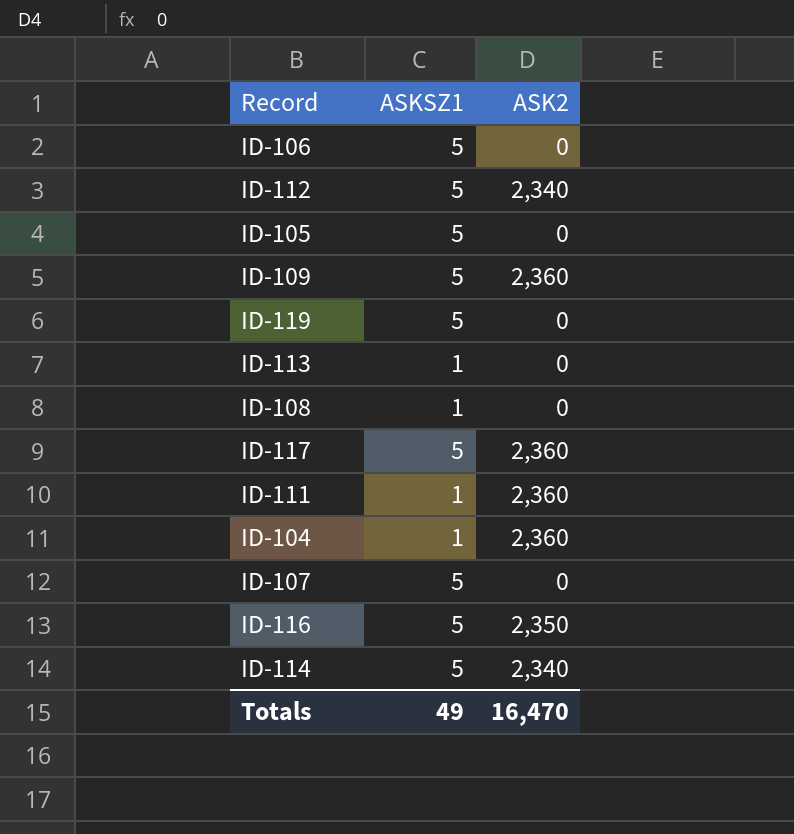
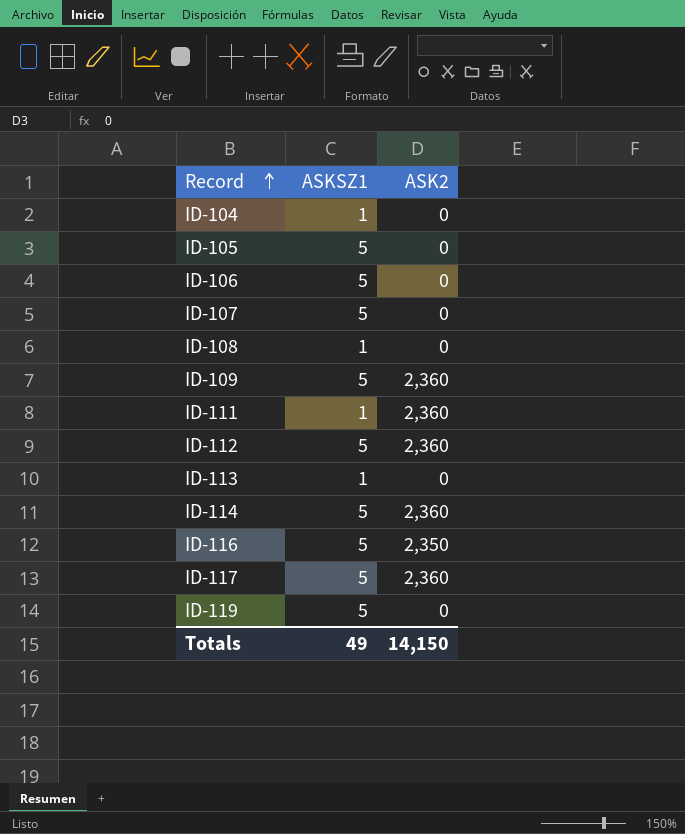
row order: none -> Record ascending
ID-104 | ASK2: 2,360 -> 0
ID-112 | ASK2: 2,340 -> 2,360
ID-114 | ASK2: 2,340 -> 2,360
Totals | ASK2: 16,470 -> 14,150

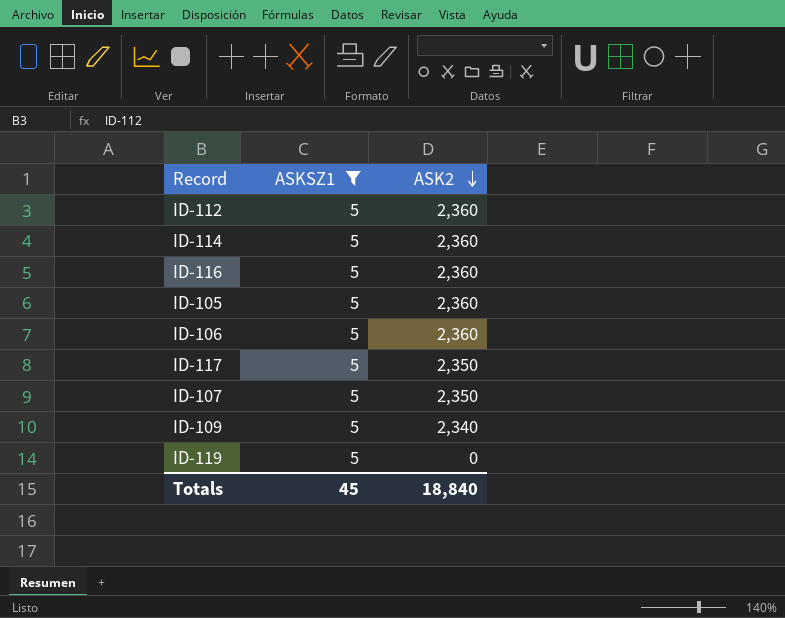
filter: none -> ASKSZ1 = 5
row order: Record ascending -> ASK2 descending
ID-116 | ASK2: 2,350 -> 2,360
ID-105 | ASK2: 0 -> 2,360
ID-106 | ASK2: 0 -> 2,360
ID-117 | ASK2: 2,360 -> 2,350
ID-107 | ASK2: 0 -> 2,350
ID-109 | ASK2: 2,360 -> 2,340
Totals | ASKSZ1: 49 -> 45
Totals | ASK2: 14,150 -> 18,840

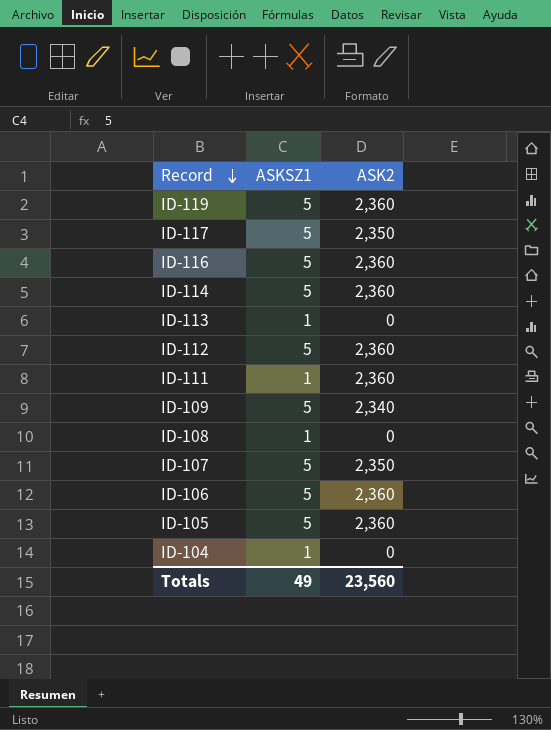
filter: ASKSZ1 = 5 -> none
row order: ASK2 descending -> Record descending
ID-119 | ASK2: 0 -> 2,360
Totals | ASKSZ1: 45 -> 49
Totals | ASK2: 18,840 -> 23,560

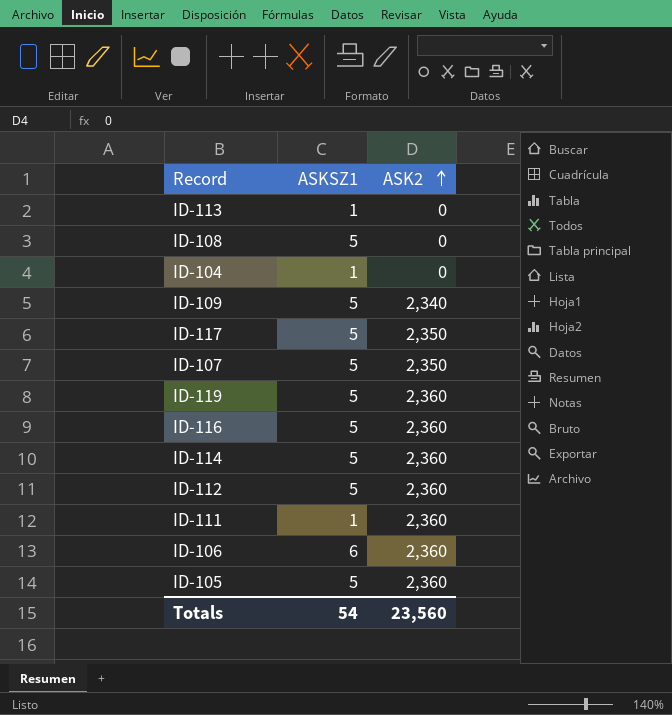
row order: Record descending -> ASK2 ascending
ID-108 | ASKSZ1: 1 -> 5
ID-106 | ASKSZ1: 5 -> 6
Totals | ASKSZ1: 49 -> 54

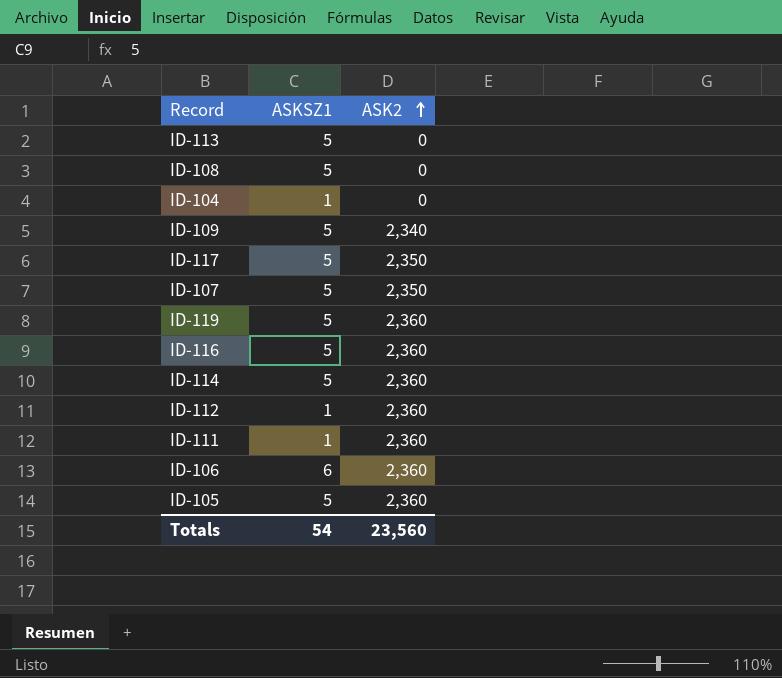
ID-113 | ASKSZ1: 1 -> 5
ID-112 | ASKSZ1: 5 -> 1

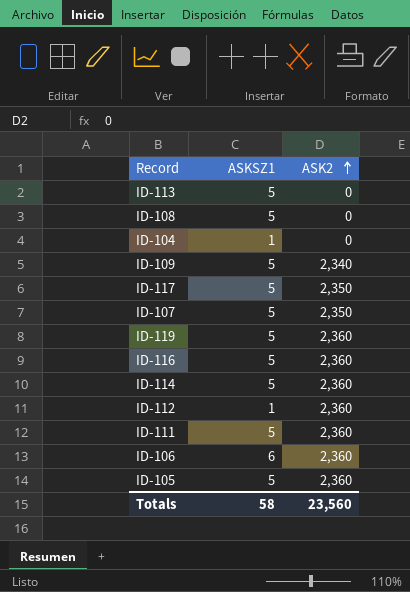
ID-111 | ASKSZ1: 1 -> 5
Totals | ASKSZ1: 54 -> 58

